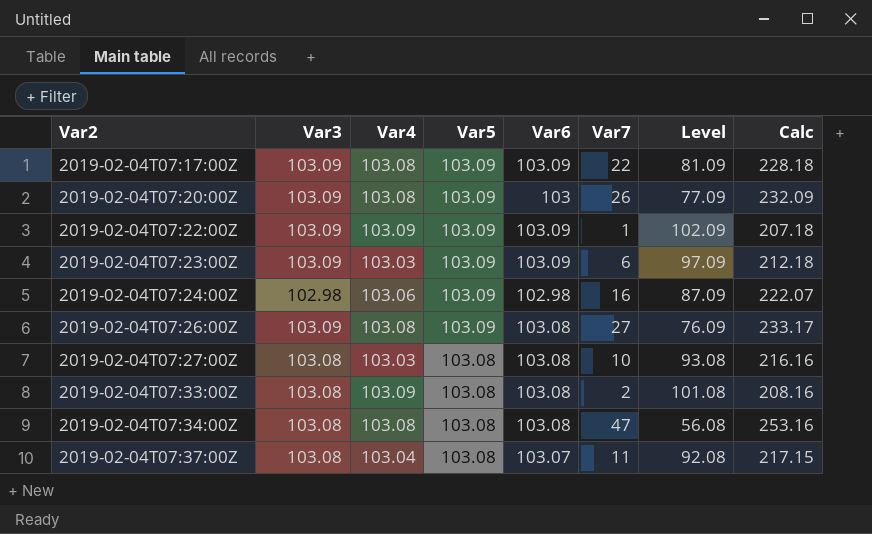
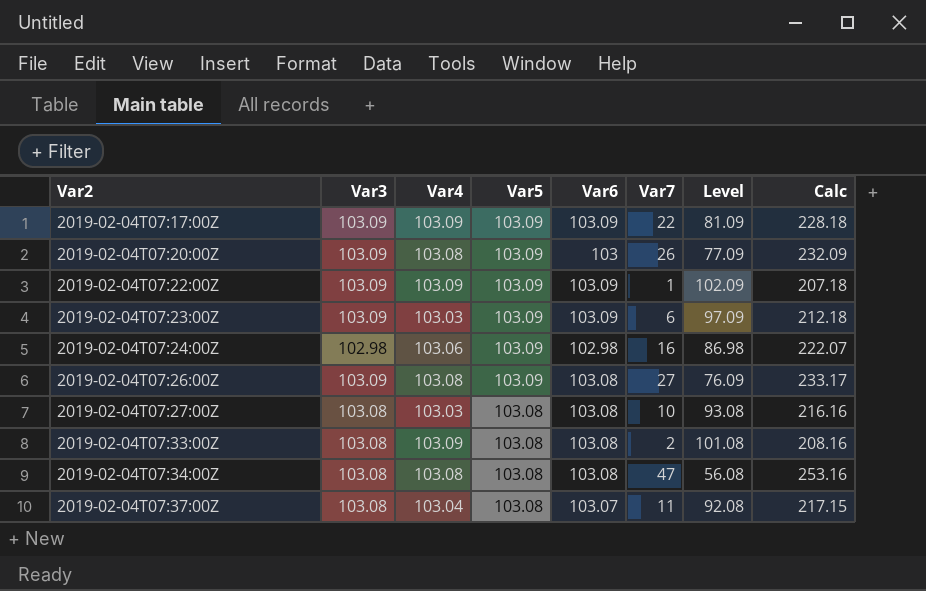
column Level | formula: [Var5] - [Var7] -> [Var3] - [Var7]
2019-02-04T07:17:00Z | Var4: 103.08 -> 103.09

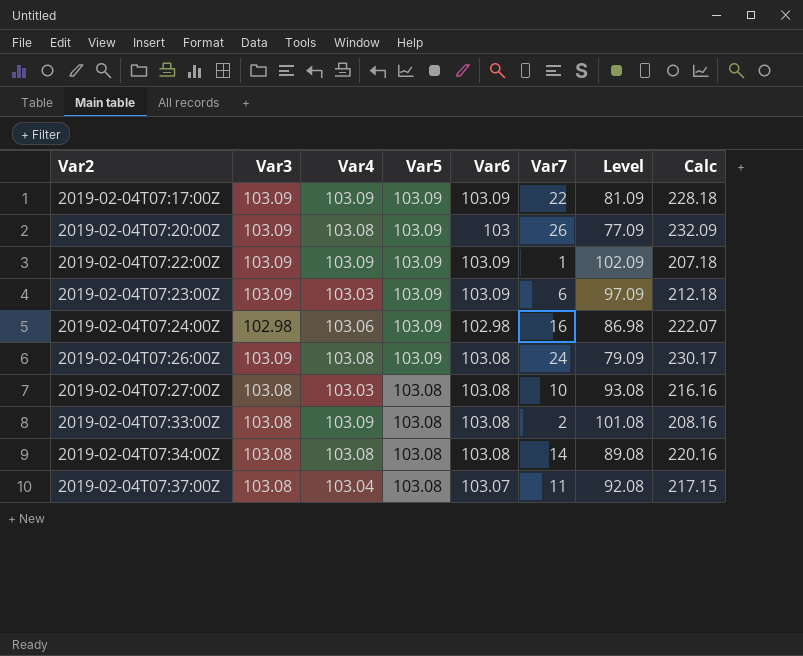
2019-02-04T07:26:00Z | Var7: 27 -> 24
2019-02-04T07:26:00Z | Level: 76.09 -> 79.09
2019-02-04T07:26:00Z | Calc: 233.17 -> 230.17
2019-02-04T07:34:00Z | Var7: 47 -> 14
2019-02-04T07:34:00Z | Level: 56.08 -> 89.08
2019-02-04T07:34:00Z | Calc: 253.16 -> 220.16

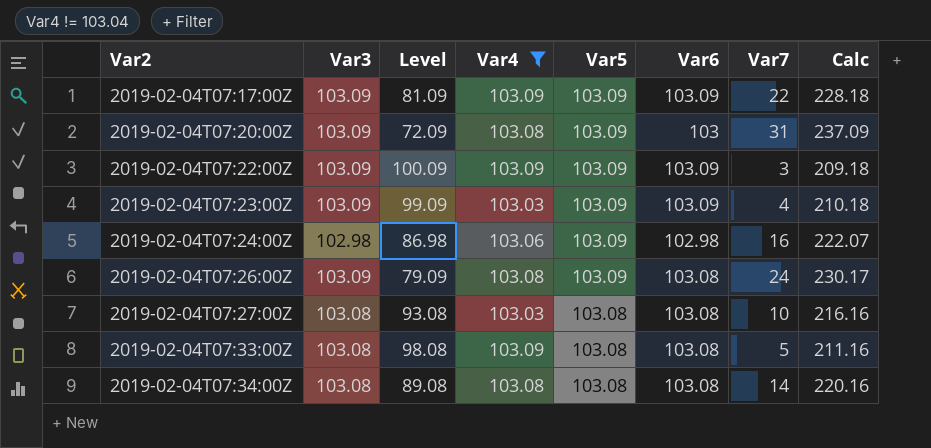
filter: none -> Var4 != 103.04
column Level | position: 7 -> 3
2019-02-04T07:20:00Z | Level: 77.09 -> 72.09
2019-02-04T07:20:00Z | Var7: 26 -> 31
2019-02-04T07:20:00Z | Calc: 232.09 -> 237.09
2019-02-04T07:22:00Z | Level: 102.09 -> 100.09
2019-02-04T07:22:00Z | Var7: 1 -> 3
2019-02-04T07:22:00Z | Calc: 207.18 -> 209.18
2019-02-04T07:23:00Z | Level: 97.09 -> 99.09
2019-02-04T07:23:00Z | Var7: 6 -> 4
2019-02-04T07:23:00Z | Calc: 212.18 -> 210.18
2019-02-04T07:33:00Z | Level: 101.08 -> 98.08
2019-02-04T07:33:00Z | Var7: 2 -> 5
2019-02-04T07:33:00Z | Calc: 208.16 -> 211.16

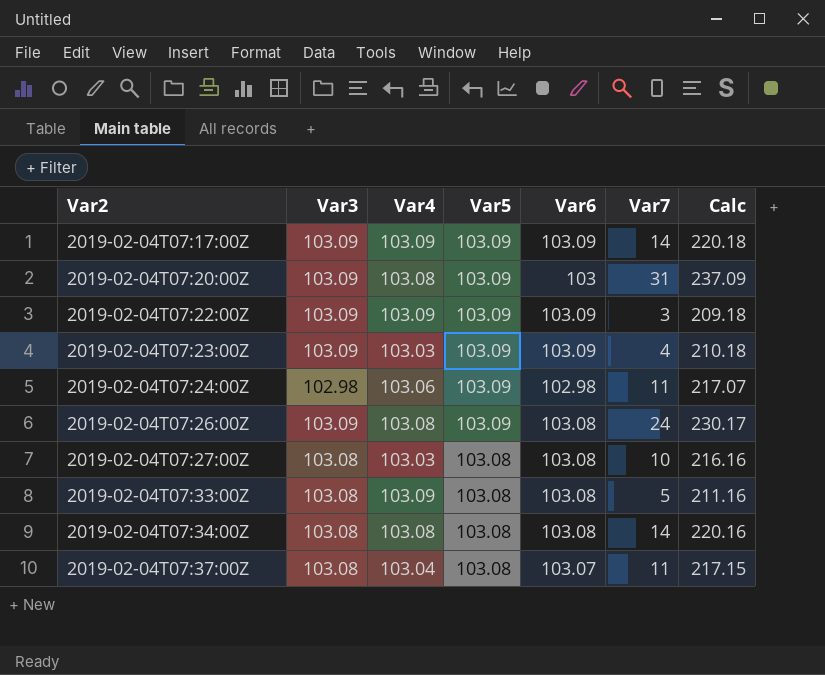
filter: Var4 != 103.04 -> none
column Level | formula: [Var3] - [Var7] -> none
2019-02-04T07:17:00Z | Var7: 22 -> 14
2019-02-04T07:17:00Z | Calc: 228.18 -> 220.18
2019-02-04T07:24:00Z | Var7: 16 -> 11
2019-02-04T07:24:00Z | Calc: 222.07 -> 217.07

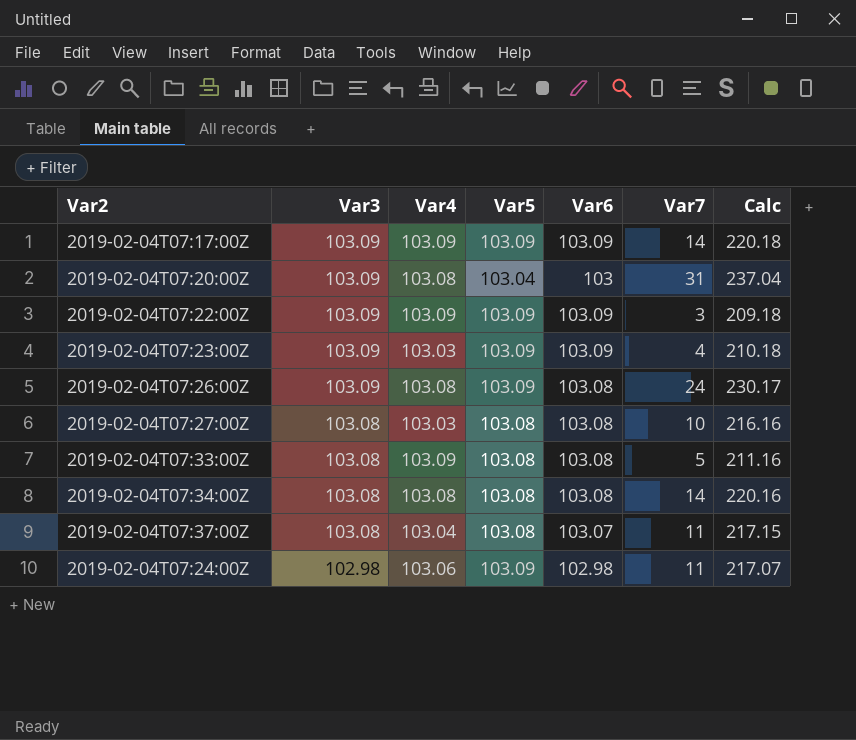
row order: Var2 ascending -> Var3 descending
2019-02-04T07:20:00Z | Var5: 103.09 -> 103.04
2019-02-04T07:20:00Z | Calc: 237.09 -> 237.04

